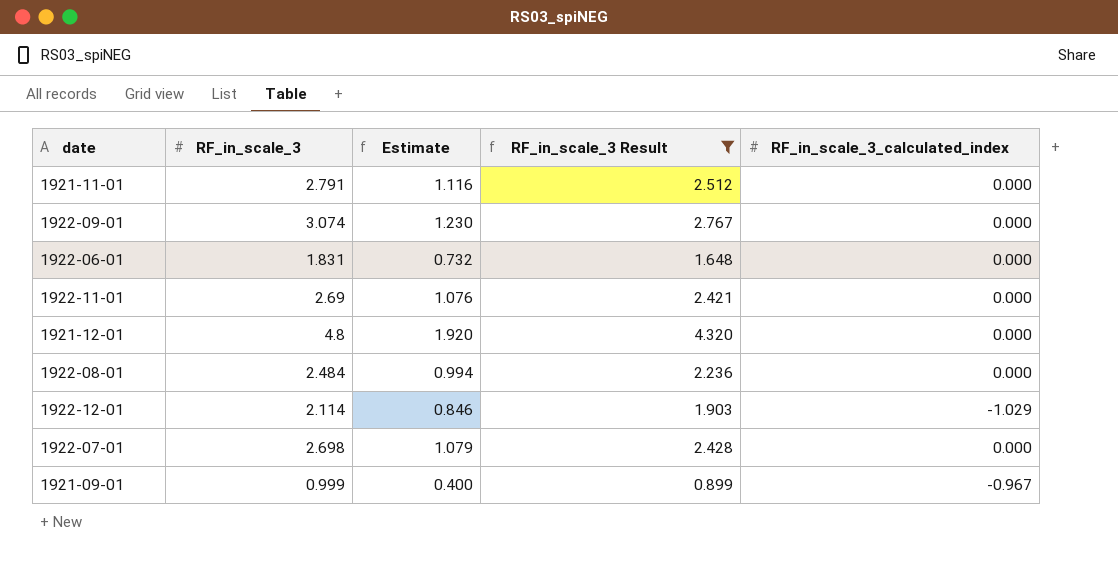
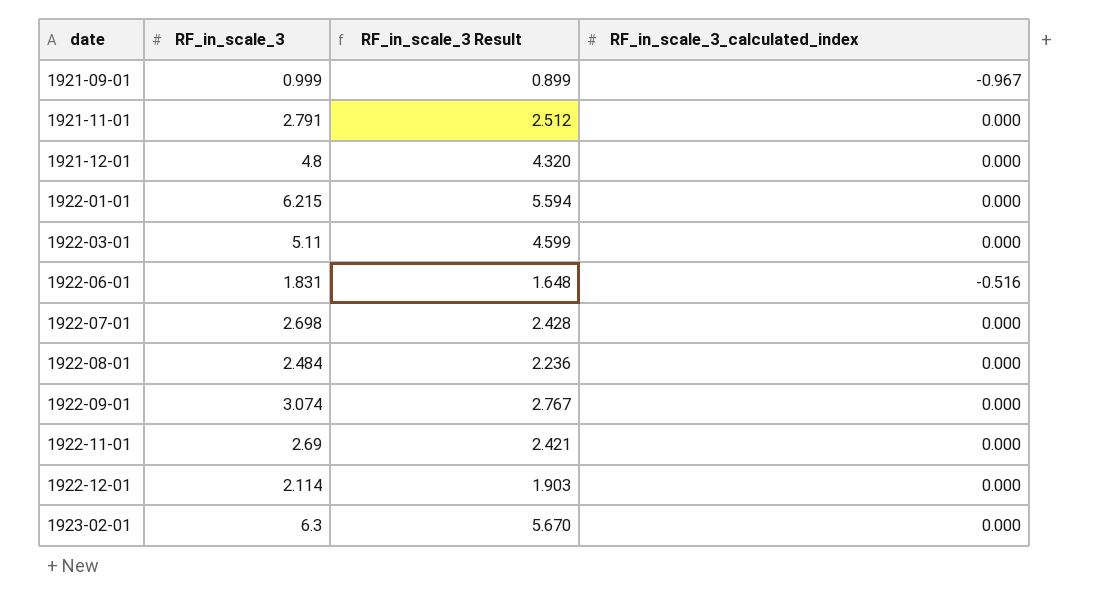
filter: RF_in_scale_3 Result <= 4.320 -> none
row order: none -> date ascending
column Estimate | formula: [RF_in_scale_3] * 0.4 -> none
1922-06-01 | RF_in_scale_3_calculated_index: 0.000 -> -0.516
1922-12-01 | RF_in_scale_3_calculated_index: -1.029 -> 0.000

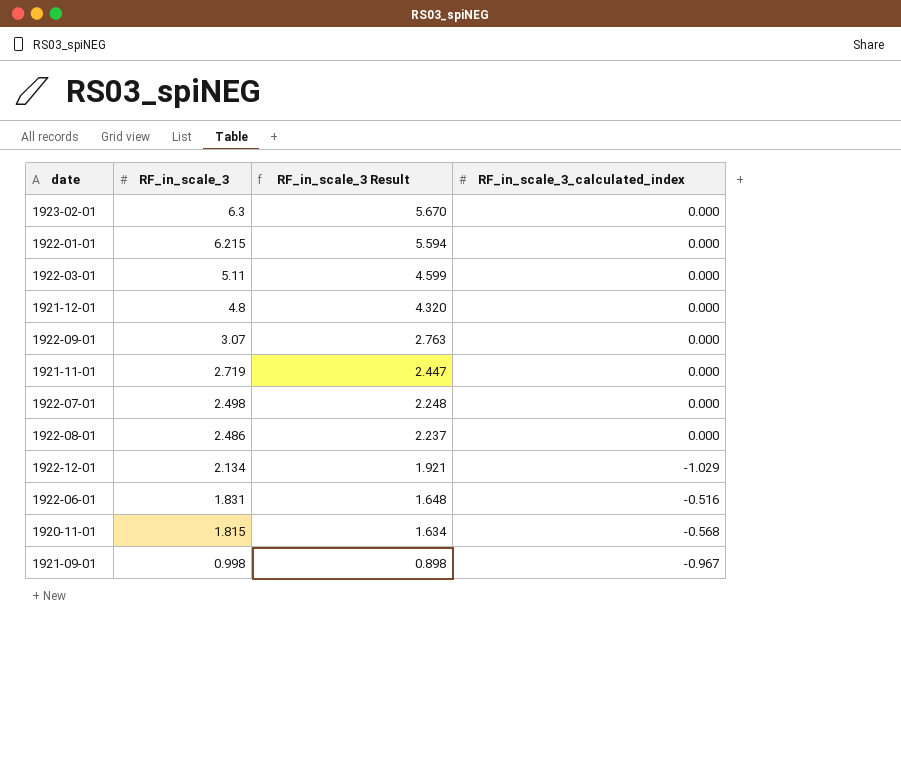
row order: date ascending -> RF_in_scale_3 descending
row 1922-11-01: 2.69 | 2.421 | 0.000 -> none
1922-09-01 | RF_in_scale_3: 3.074 -> 3.07
1922-09-01 | RF_in_scale_3 Result: 2.767 -> 2.763
1921-11-01 | RF_in_scale_3: 2.791 -> 2.719
1921-11-01 | RF_in_scale_3 Result: 2.512 -> 2.447
1922-07-01 | RF_in_scale_3: 2.698 -> 2.498
1922-07-01 | RF_in_scale_3 Result: 2.428 -> 2.248
1922-08-01 | RF_in_scale_3: 2.484 -> 2.486
1922-08-01 | RF_in_scale_3 Result: 2.236 -> 2.237
1922-12-01 | RF_in_scale_3: 2.114 -> 2.134
1922-12-01 | RF_in_scale_3 Result: 1.903 -> 1.921
1922-12-01 | RF_in_scale_3_calculated_index: 0.000 -> -1.029
row 1920-11-01: none -> 1.815 | 1.634 | -0.568
1921-09-01 | RF_in_scale_3: 0.999 -> 0.998
1921-09-01 | RF_in_scale_3 Result: 0.899 -> 0.898

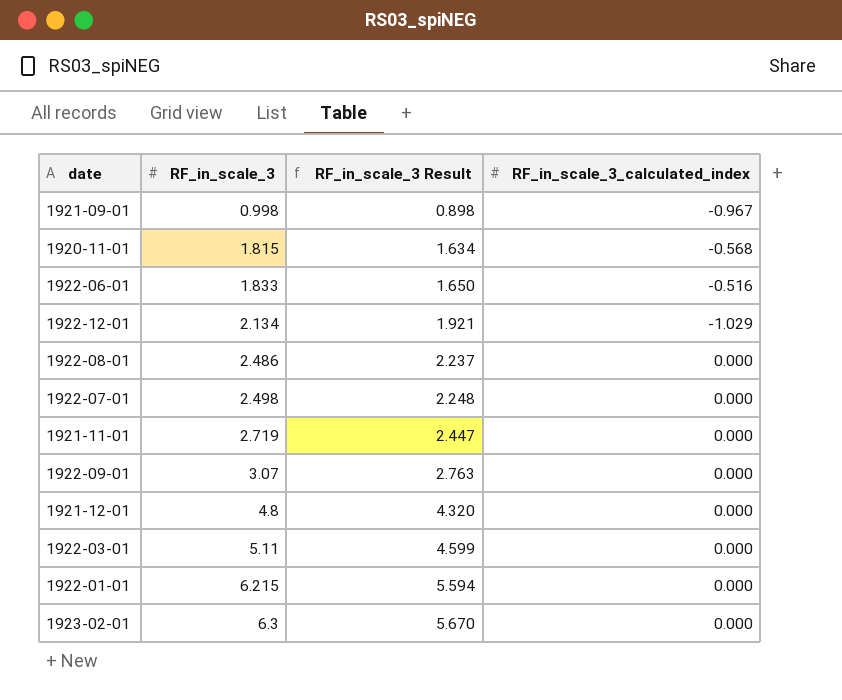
row order: RF_in_scale_3 descending -> RF_in_scale_3 ascending
1922-06-01 | RF_in_scale_3: 1.831 -> 1.833
1922-06-01 | RF_in_scale_3 Result: 1.648 -> 1.650

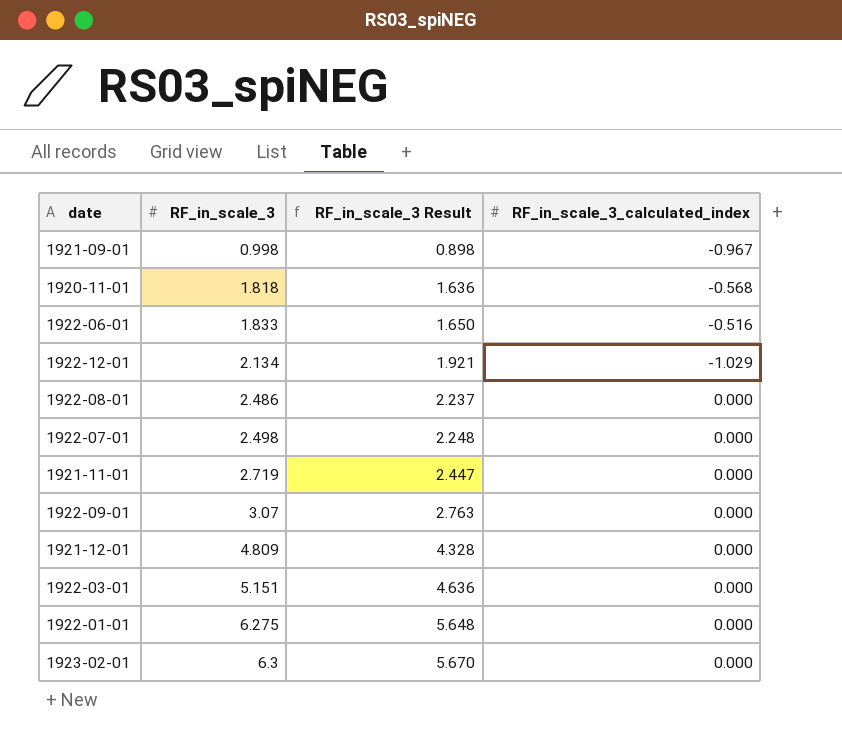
1920-11-01 | RF_in_scale_3: 1.815 -> 1.818
1920-11-01 | RF_in_scale_3 Result: 1.634 -> 1.636
1921-12-01 | RF_in_scale_3: 4.8 -> 4.809
1921-12-01 | RF_in_scale_3 Result: 4.320 -> 4.328
1922-03-01 | RF_in_scale_3: 5.11 -> 5.151
1922-03-01 | RF_in_scale_3 Result: 4.599 -> 4.636
1922-01-01 | RF_in_scale_3: 6.215 -> 6.275
1922-01-01 | RF_in_scale_3 Result: 5.594 -> 5.648

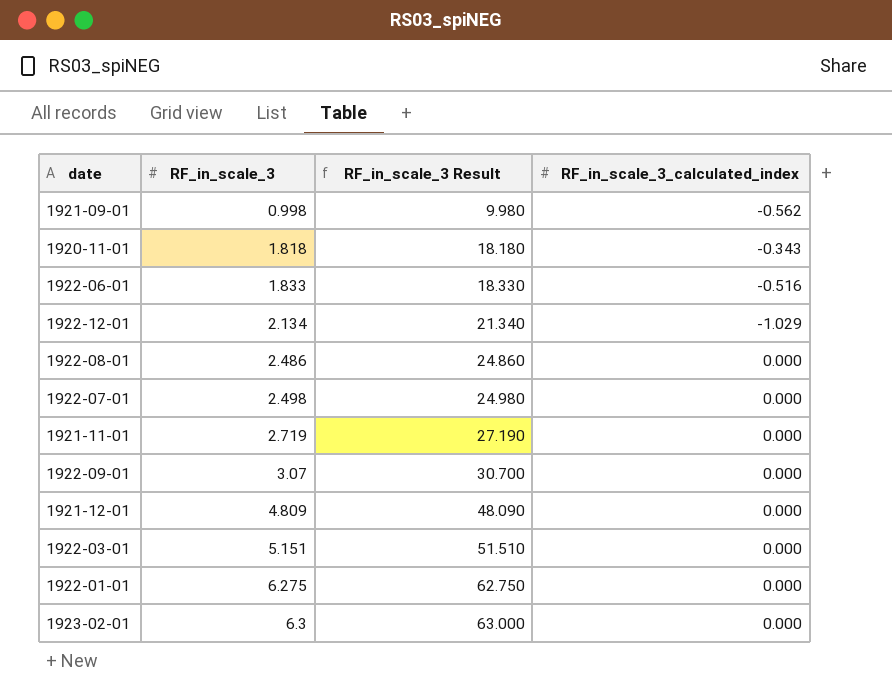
column RF_in_scale_3 Result | formula: [RF_in_scale_3] * 0.9 -> [RF_in_scale_3] * 10
1921-09-01 | RF_in_scale_3_calculated_index: -0.967 -> -0.562
1920-11-01 | RF_in_scale_3_calculated_index: -0.568 -> -0.343

